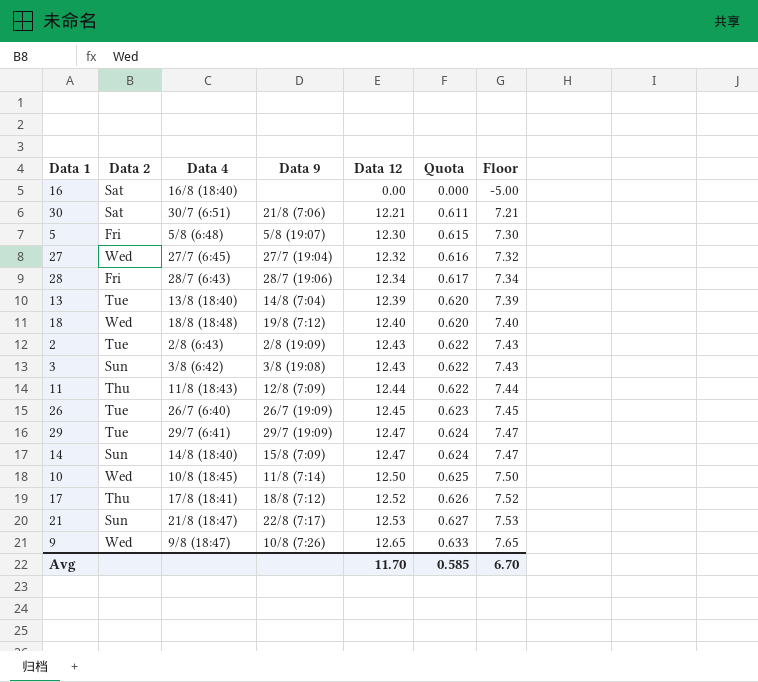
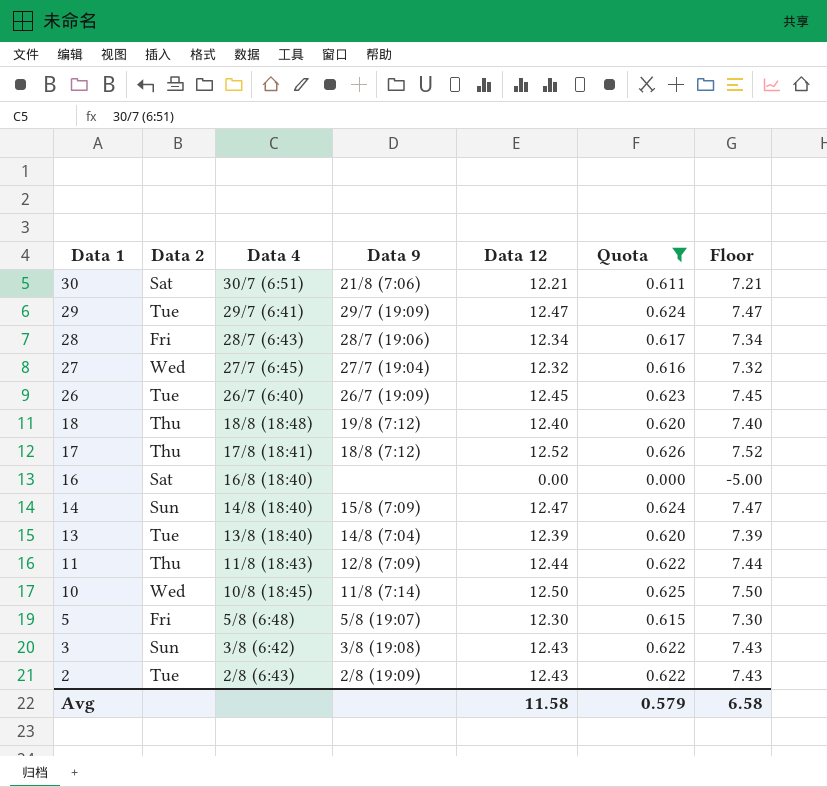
filter: none -> Quota <= 0.626
row order: Data 12 ascending -> Data 1 descending
18 | Data 2: Wed -> Thu
Avg | Data 12: 11.70 -> 11.58
Avg | Quota: 0.585 -> 0.579
Avg | Floor: 6.70 -> 6.58

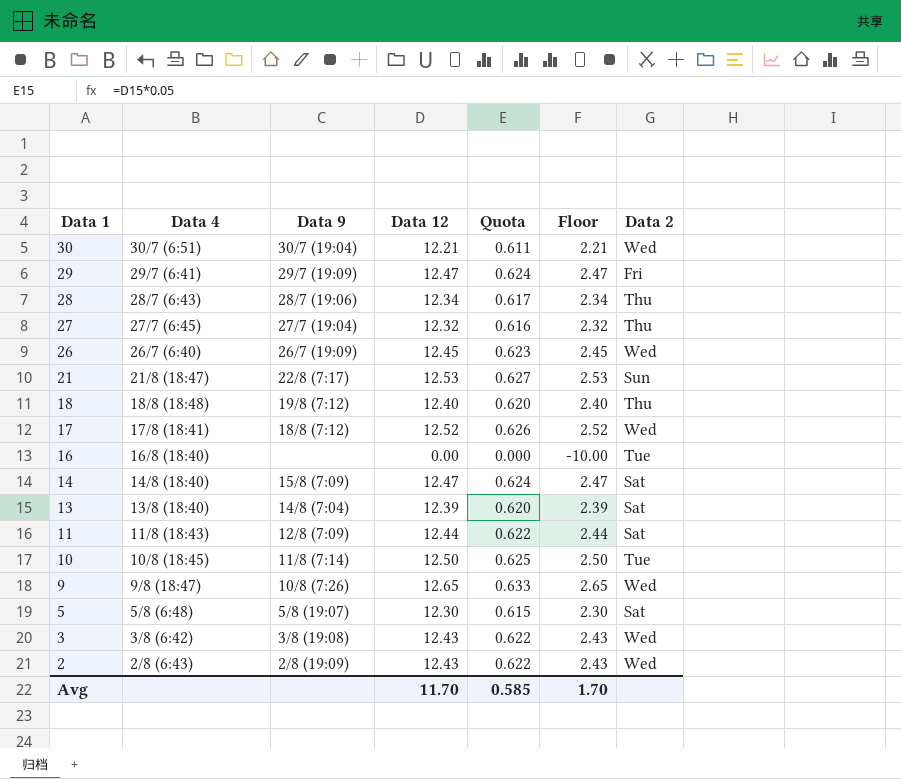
filter: Quota <= 0.626 -> none
column Floor | formula: [Data 12] - 5 -> [Data 12] - 10
column Data 2 | position: 2 -> 7
30 | Data 9: 21/8 (7:06) -> 30/7 (19:04)
30 | Data 2: Sat -> Wed
29 | Data 2: Tue -> Fri
28 | Data 2: Fri -> Thu
27 | Data 2: Wed -> Thu
26 | Data 2: Tue -> Wed
17 | Data 2: Thu -> Wed
16 | Data 2: Sat -> Tue
14 | Data 2: Sun -> Sat
13 | Data 2: Tue -> Sat
11 | Data 2: Thu -> Sat
10 | Data 2: Wed -> Tue
5 | Data 2: Fri -> Sat
3 | Data 2: Sun -> Wed
2 | Data 2: Tue -> Wed
Avg | Data 12: 11.58 -> 11.70
Avg | Quota: 0.579 -> 0.585
Avg | Floor: 6.58 -> 1.70

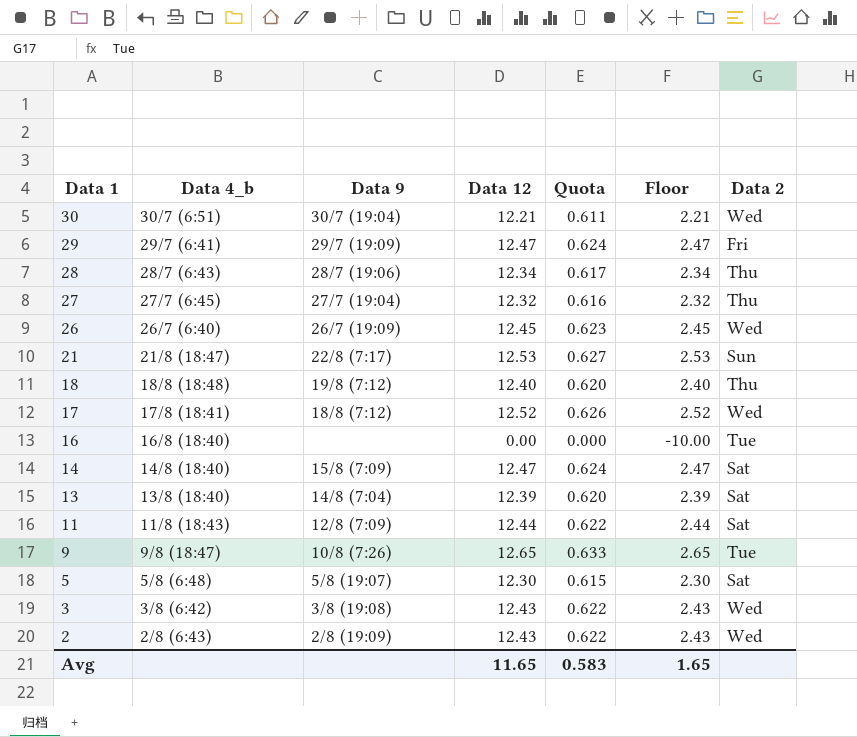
column name: Data 4 -> Data 4_b
row 10: 10/8 (18:45) | 11/8 (7:14) | 12.50 | 0.625 | 2.50 | Tue -> none
9 | Data 2: Wed -> Tue
Avg | Data 12: 11.70 -> 11.65
Avg | Quota: 0.585 -> 0.583
Avg | Floor: 1.70 -> 1.65

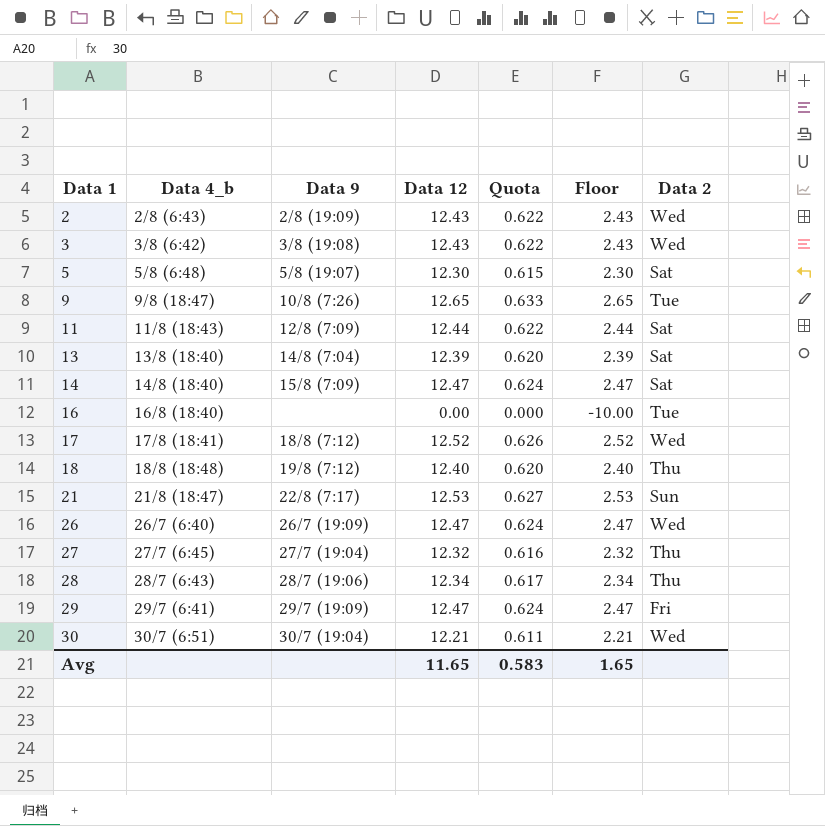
row order: Data 1 descending -> Data 1 ascending
26 | Data 12: 12.45 -> 12.47
26 | Quota: 0.623 -> 0.624
26 | Floor: 2.45 -> 2.47

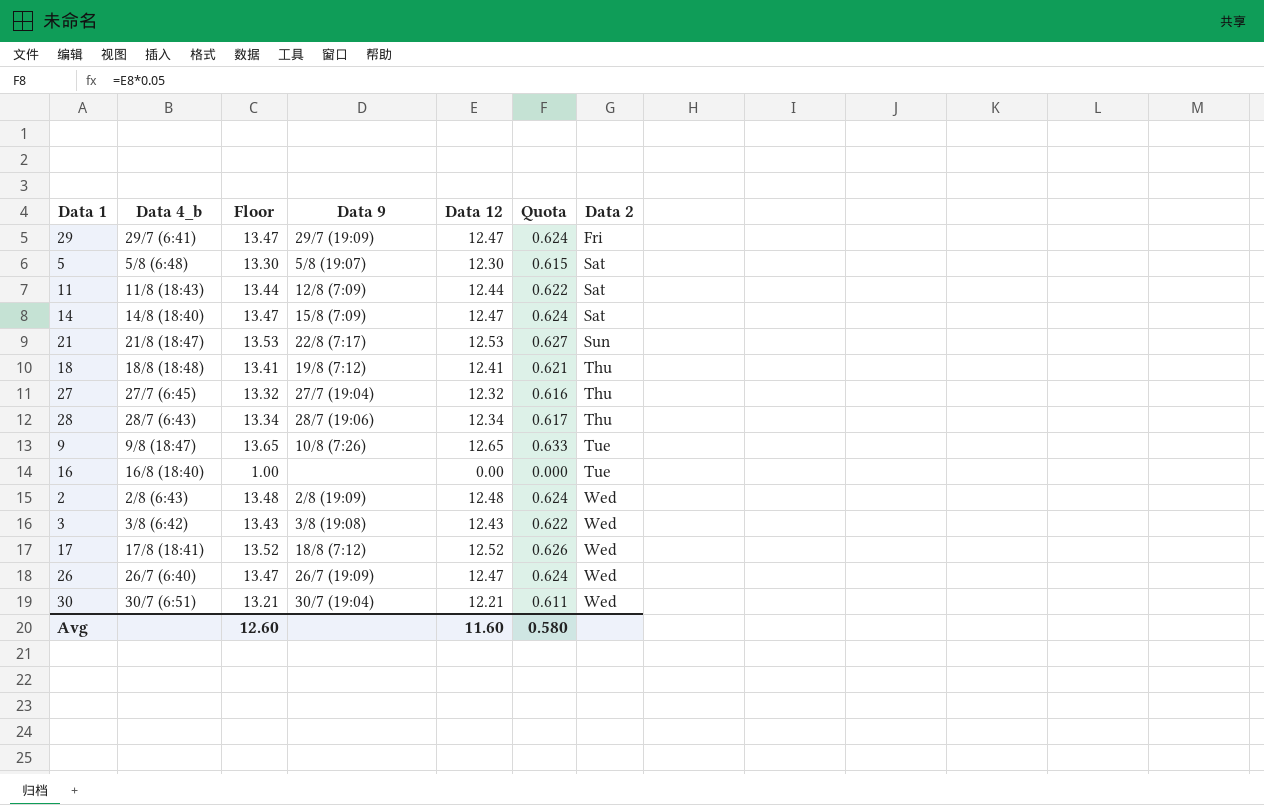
row order: Data 1 ascending -> Data 2 ascending
column Floor | formula: [Data 12] - 10 -> [Data 12] + 1
column Floor | position: 6 -> 3
row 13: 13/8 (18:40) | 14/8 (7:04) | 12.39 | 0.620 | 2.39 | Sat -> none
18 | Data 12: 12.40 -> 12.41
18 | Quota: 0.620 -> 0.621
2 | Data 12: 12.43 -> 12.48
2 | Quota: 0.622 -> 0.624
Avg | Floor: 1.65 -> 12.60
Avg | Data 12: 11.65 -> 11.60
Avg | Quota: 0.583 -> 0.580

